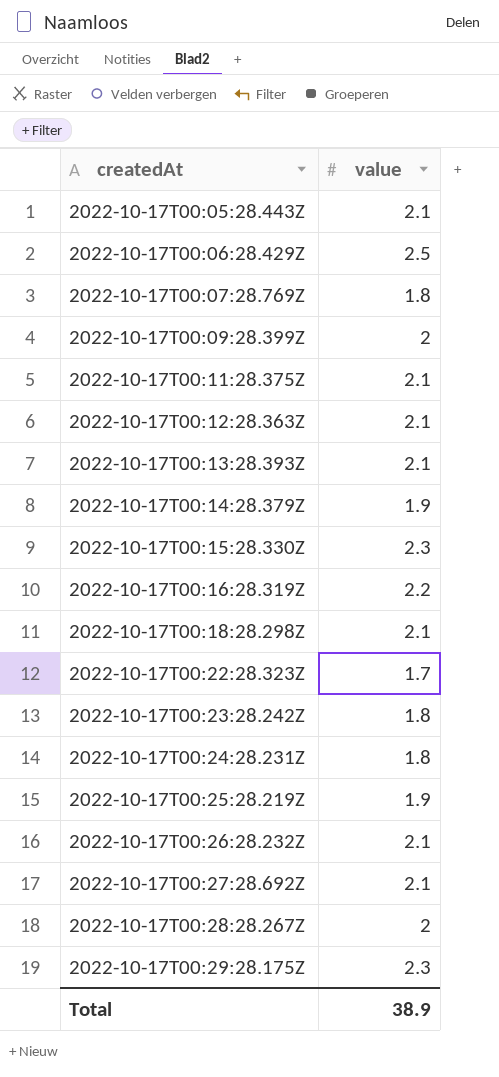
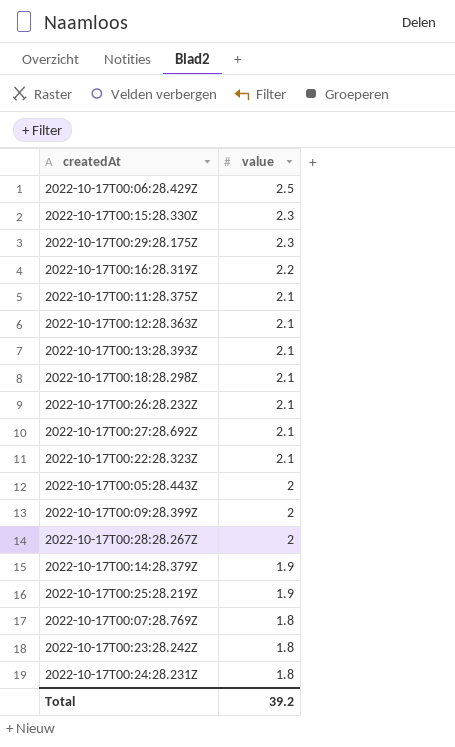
row order: createdAt ascending -> value descending
2022-10-17T00:22:28.323Z | value: 1.7 -> 2.1
2022-10-17T00:05:28.443Z | value: 2.1 -> 2
Total | value: 38.9 -> 39.2

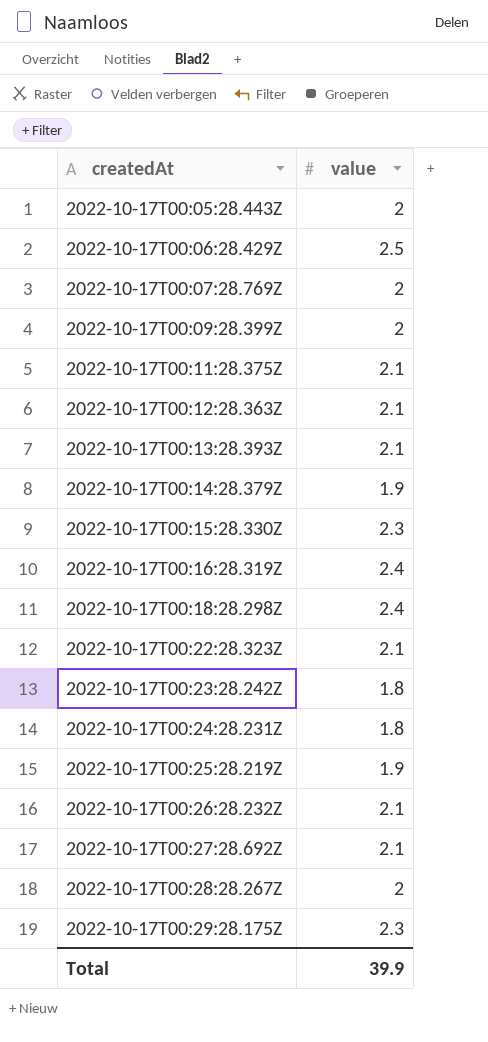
row order: value descending -> createdAt ascending
2022-10-17T00:07:28.769Z | value: 1.8 -> 2
2022-10-17T00:16:28.319Z | value: 2.2 -> 2.4
2022-10-17T00:18:28.298Z | value: 2.1 -> 2.4
Total | value: 39.2 -> 39.9

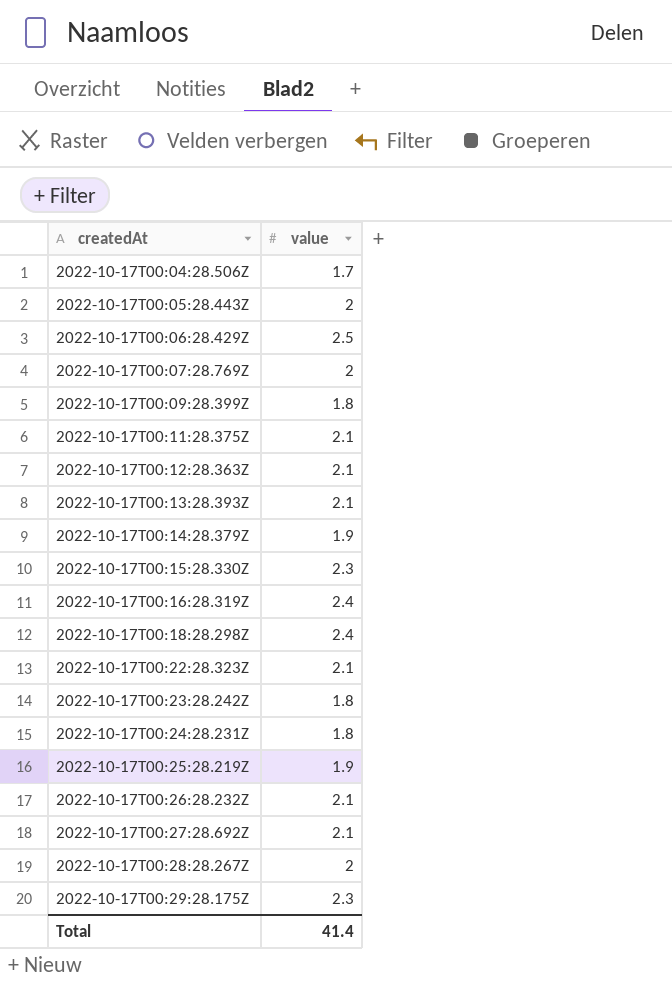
row 2022-10-17T00:04:28.506Z: none -> 1.7
2022-10-17T00:09:28.399Z | value: 2 -> 1.8
Total | value: 39.9 -> 41.4

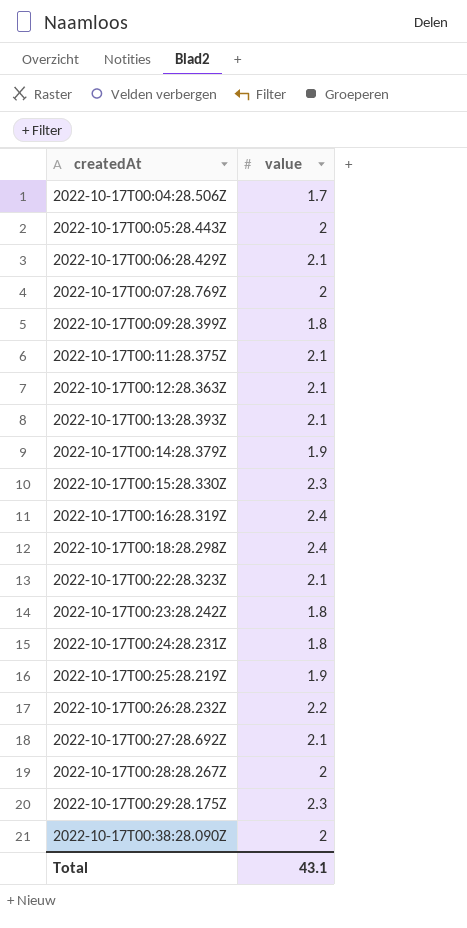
2022-10-17T00:06:28.429Z | value: 2.5 -> 2.1
2022-10-17T00:26:28.232Z | value: 2.1 -> 2.2
row 2022-10-17T00:38:28.090Z: none -> 2
Total | value: 41.4 -> 43.1

